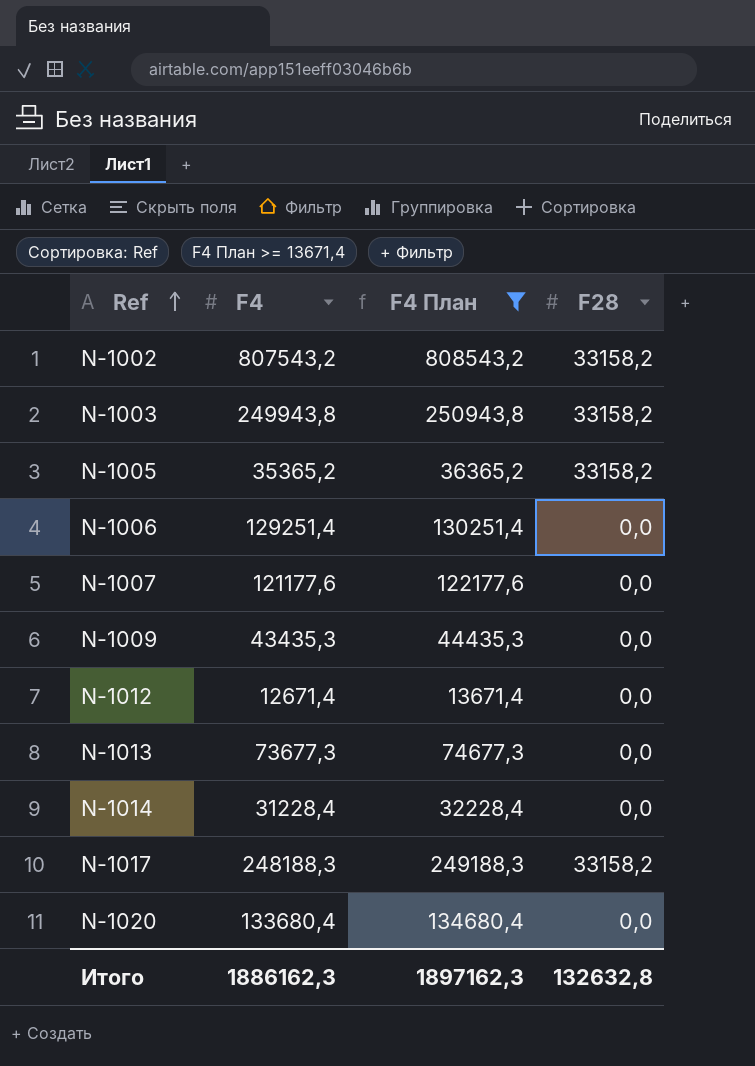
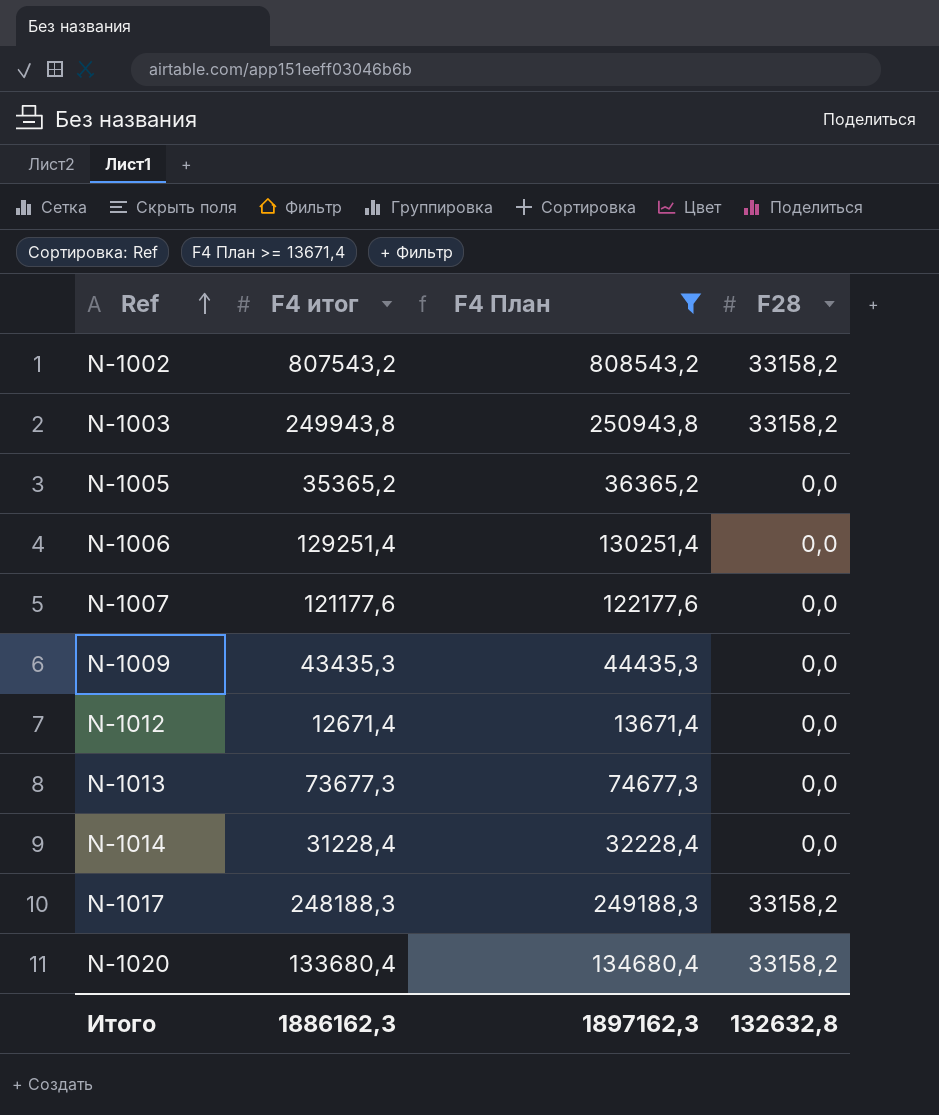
column name: F4 -> F4 итог
N-1005 | F28: 33158,2 -> 0,0
N-1020 | F28: 0,0 -> 33158,2

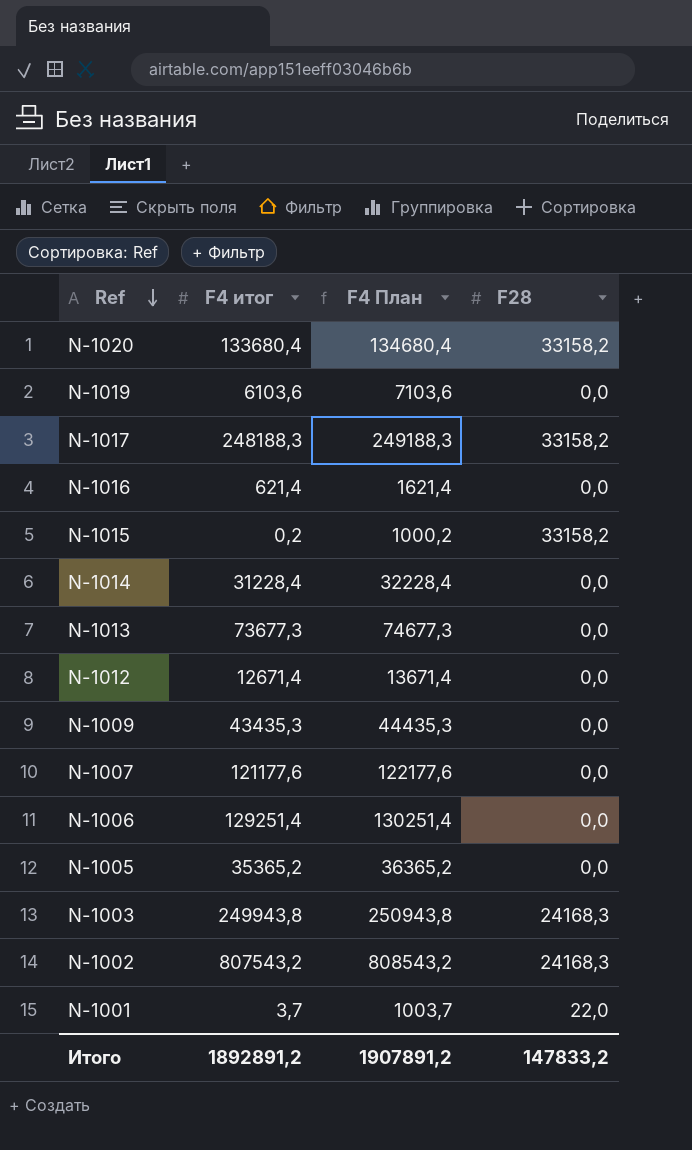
filter: F4 План >= 13671,4 -> none
row order: Ref ascending -> Ref descending
N-1003 | F28: 33158,2 -> 24168,3
N-1002 | F28: 33158,2 -> 24168,3
Итого | F4 итог: 1886162,3 -> 1892891,2
Итого | F4 План: 1897162,3 -> 1907891,2
Итого | F28: 132632,8 -> 147833,2

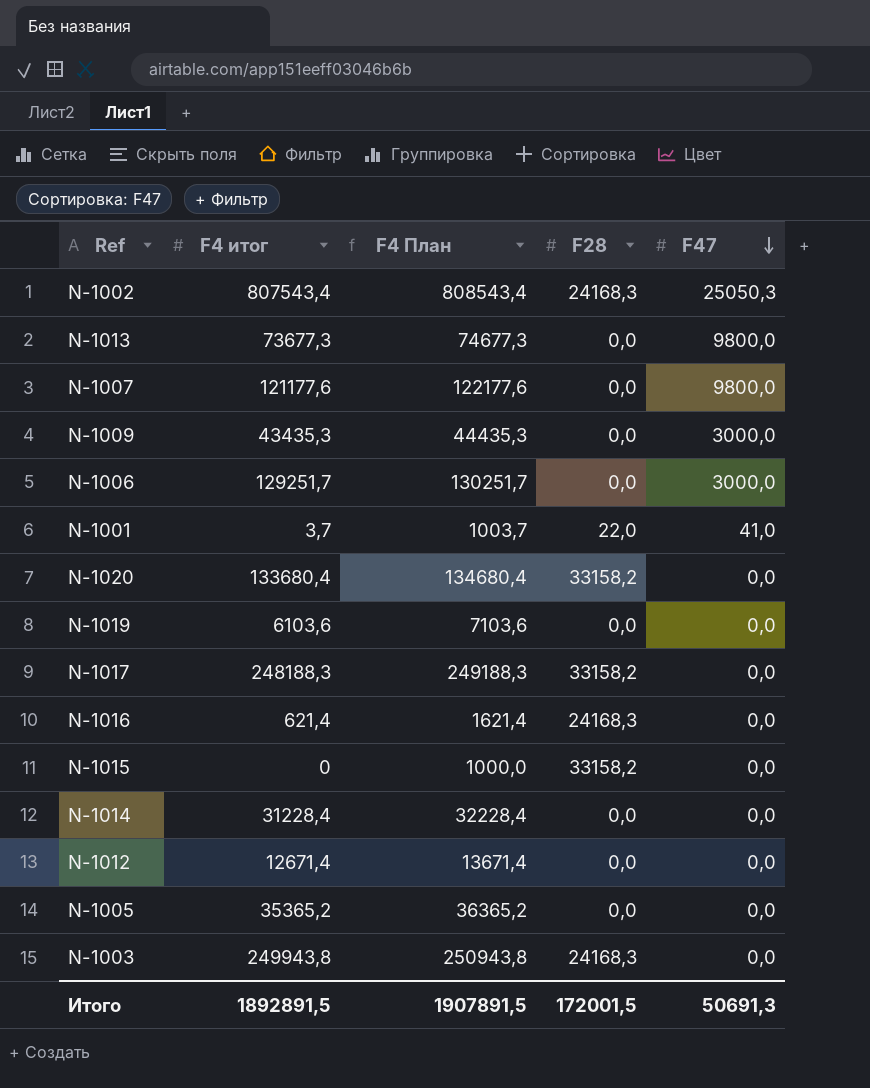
row order: Ref descending -> F47 descending
column F47 | position: none -> 5
N-1002 | F4 итог: 807543,2 -> 807543,4
N-1002 | F4 План: 808543,2 -> 808543,4
N-1006 | F4 итог: 129251,4 -> 129251,7
N-1006 | F4 План: 130251,4 -> 130251,7
N-1016 | F28: 0,0 -> 24168,3
N-1015 | F4 итог: 0,2 -> 0
N-1015 | F4 План: 1000,2 -> 1000,0
Итого | F4 итог: 1892891,2 -> 1892891,5
Итого | F4 План: 1907891,2 -> 1907891,5
Итого | F28: 147833,2 -> 172001,5

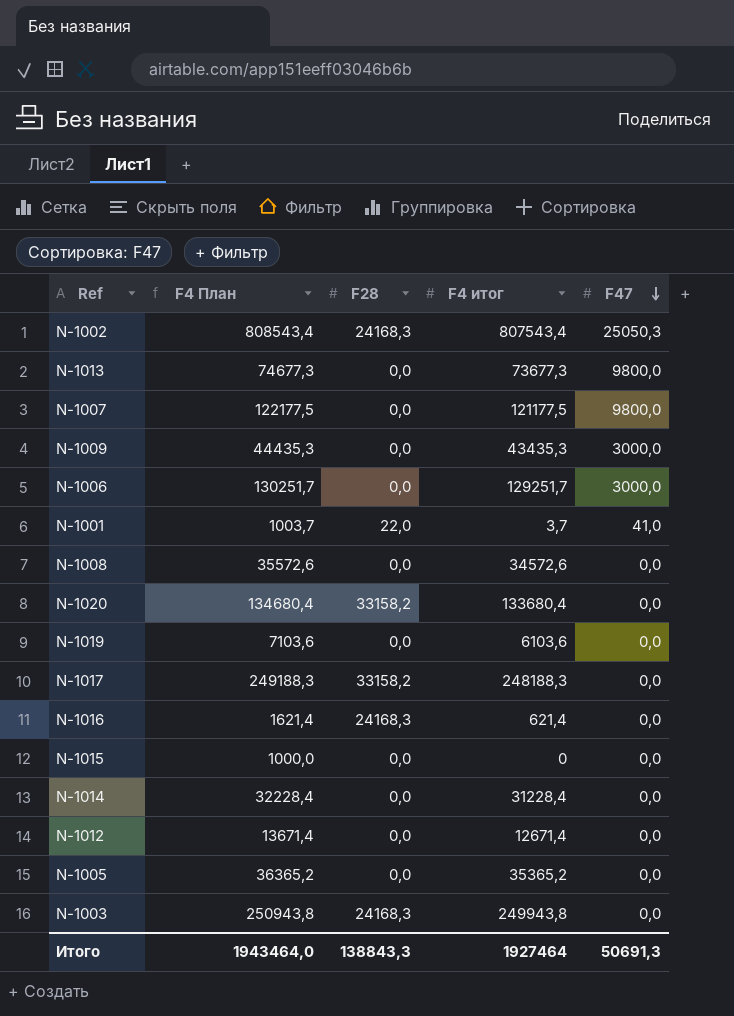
column F4 итог | position: 2 -> 4
N-1007 | F4 План: 122177,6 -> 122177,5
N-1007 | F4 итог: 121177,6 -> 121177,5
row N-1008: none -> 35572,6 | 0,0 | 34572,6 | 0,0
N-1015 | F28: 33158,2 -> 0,0
Итого | F4 План: 1907891,5 -> 1943464,0
Итого | F28: 172001,5 -> 138843,3
Итого | F4 итог: 1892891,5 -> 1927464

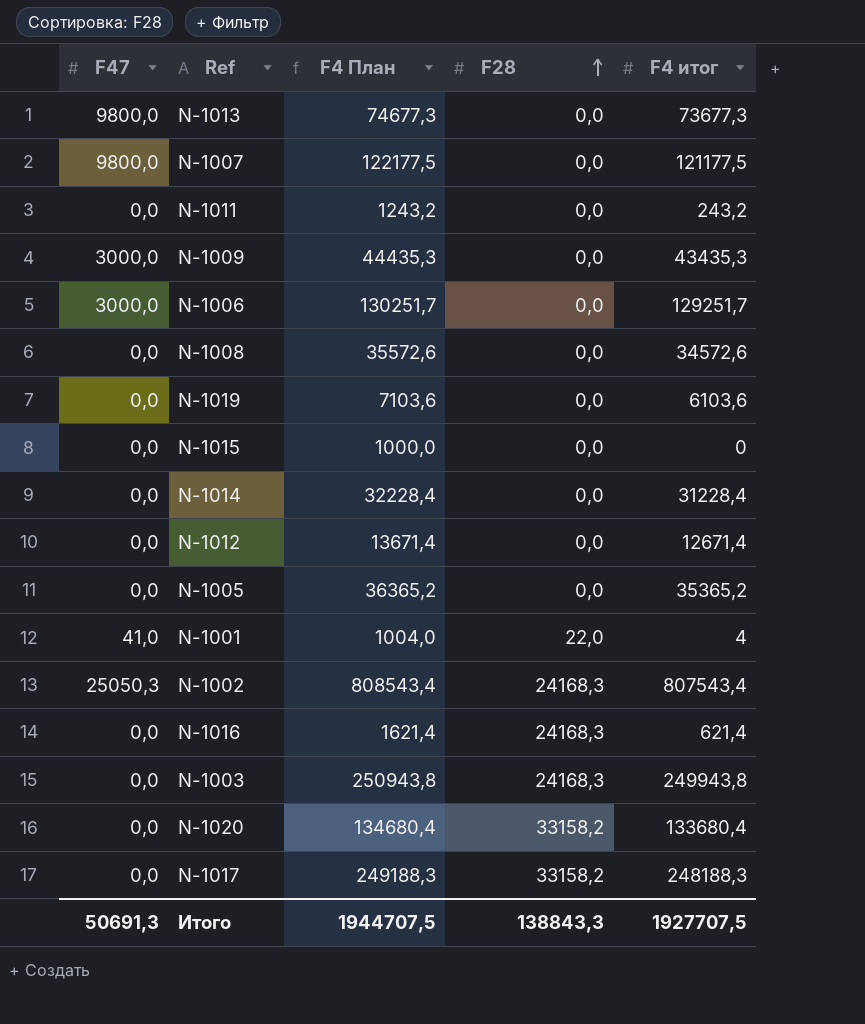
row order: F47 descending -> F28 ascending
column F47 | position: 5 -> 1
row N-1011: none -> 0,0 | 1243,2 | 0,0 | 243,2
N-1001 | F4 План: 1003,7 -> 1004,0
N-1001 | F4 итог: 3,7 -> 4
Итого | F4 План: 1943464,0 -> 1944707,5
Итого | F4 итог: 1927464 -> 1927707,5

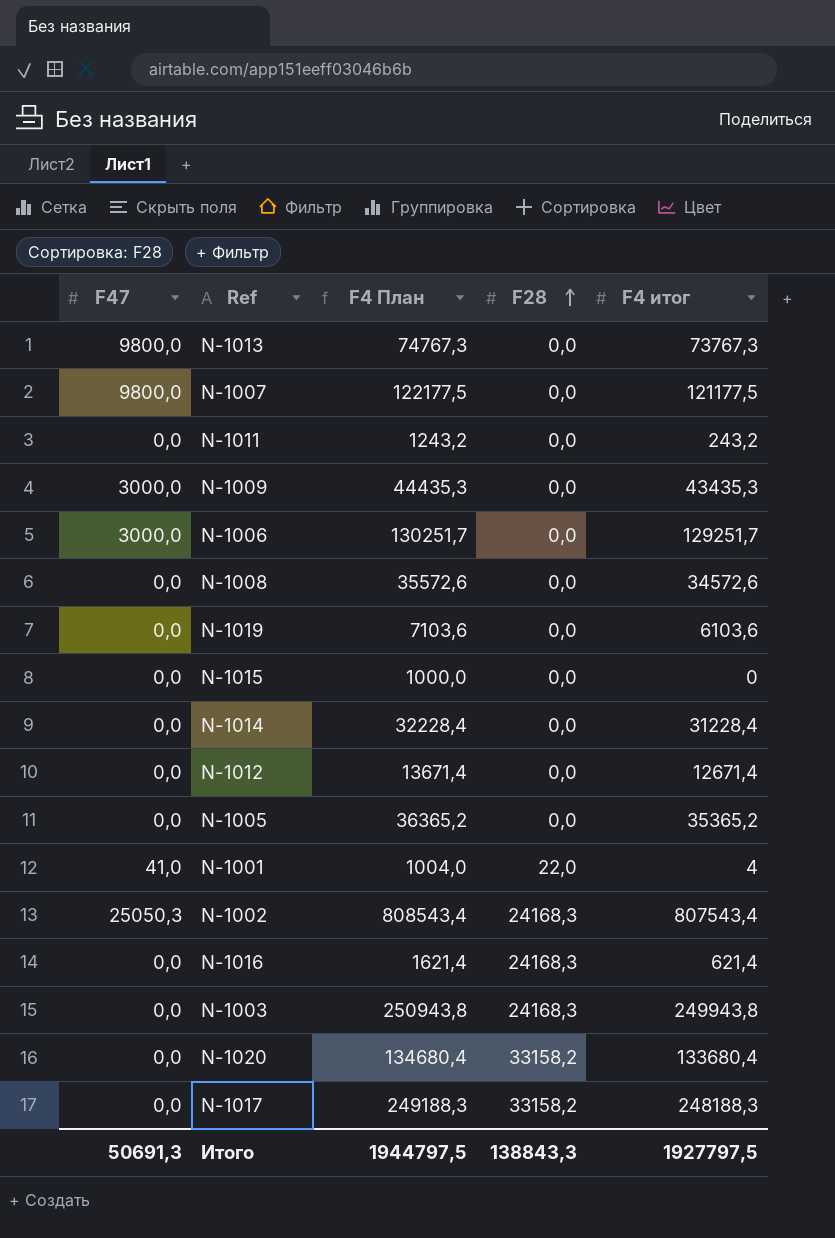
N-1013 | F4 План: 74677,3 -> 74767,3
N-1013 | F4 итог: 73677,3 -> 73767,3
Итого | F4 План: 1944707,5 -> 1944797,5
Итого | F4 итог: 1927707,5 -> 1927797,5

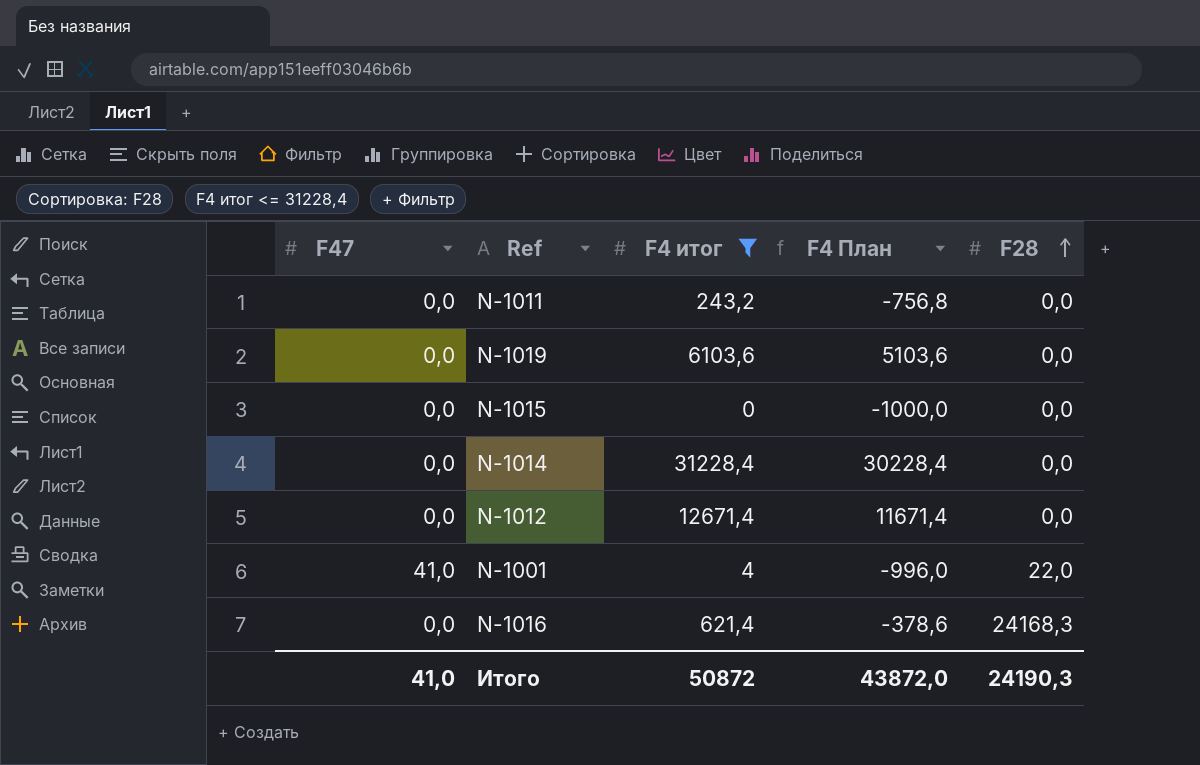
filter: none -> F4 итог <= 31228,4
column F4 итог | position: 5 -> 3
column F4 План | formula: [F4 итог] + 1000 -> [F4 итог] - 1000
Итого | F47: 50691,3 -> 41,0
Итого | F4 итог: 1927797,5 -> 50872
Итого | F4 План: 1944797,5 -> 43872,0
Итого | F28: 138843,3 -> 24190,3

